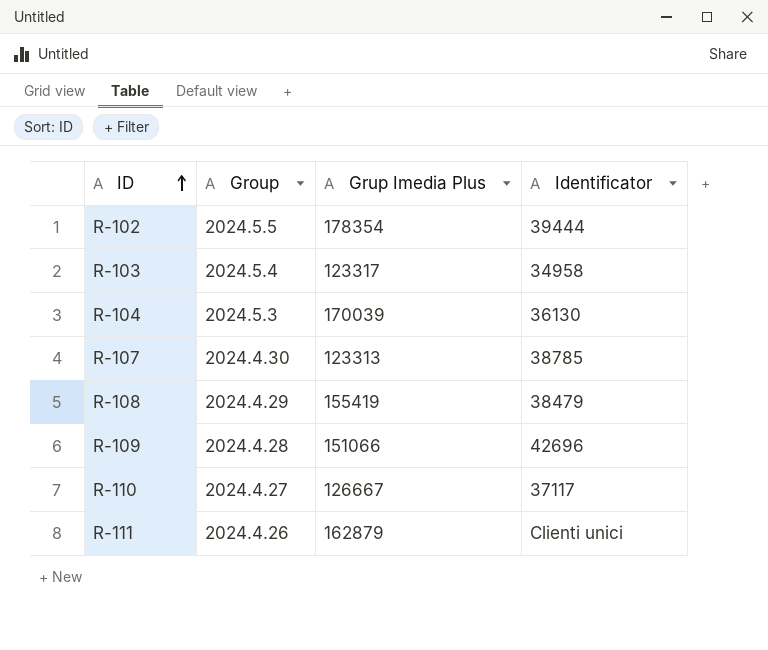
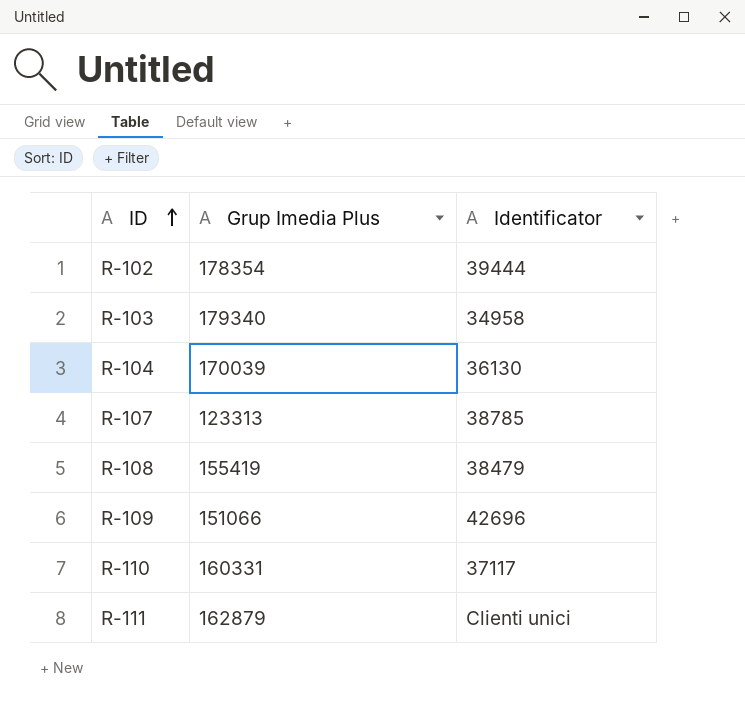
column Group | position: 2 -> none
R-103 | Grup Imedia Plus: 123317 -> 179340
R-110 | Grup Imedia Plus: 126667 -> 160331

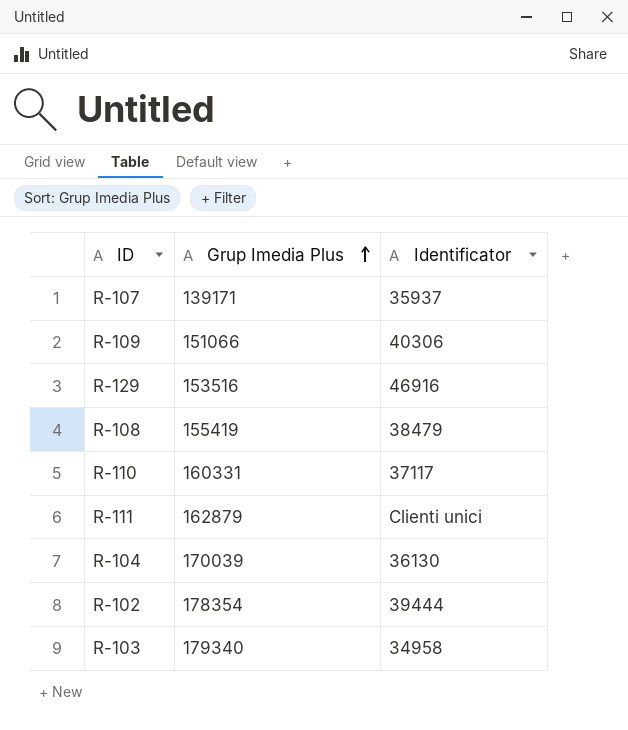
row order: ID ascending -> Grup Imedia Plus ascending
R-107 | Grup Imedia Plus: 123313 -> 139171
R-107 | Identificator: 38785 -> 35937
R-109 | Identificator: 42696 -> 40306
row R-129: none -> 153516 | 46916

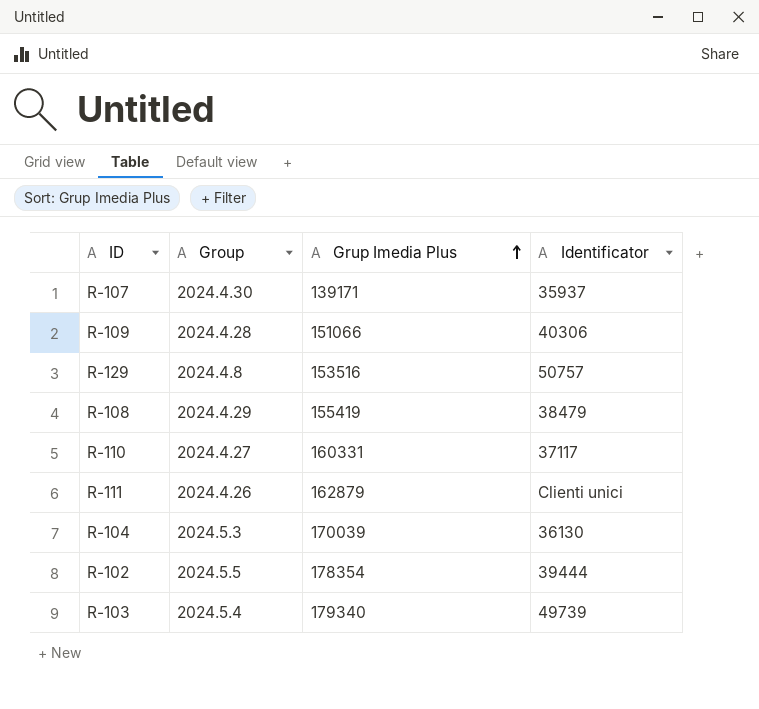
column Group | position: none -> 2
R-129 | Identificator: 46916 -> 50757
R-103 | Identificator: 34958 -> 49739

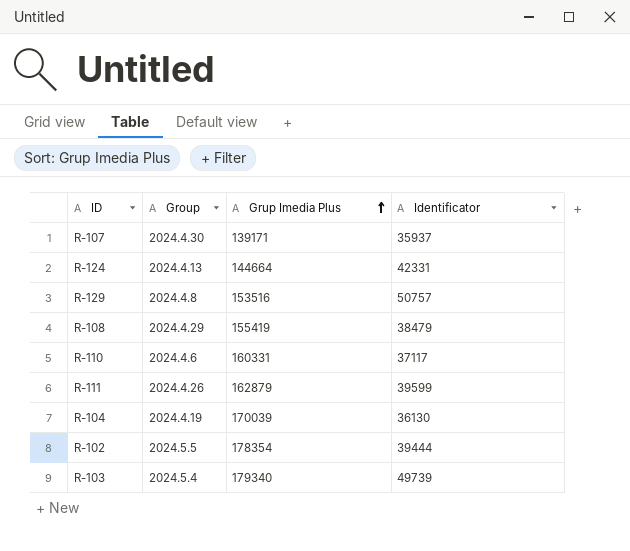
row R-109: 2024.4.28 | 151066 | 40306 -> none
row R-124: none -> 2024.4.13 | 144664 | 42331
R-110 | Group: 2024.4.27 -> 2024.4.6
R-111 | Identificator: Clienti unici -> 39599
R-104 | Group: 2024.5.3 -> 2024.4.19

